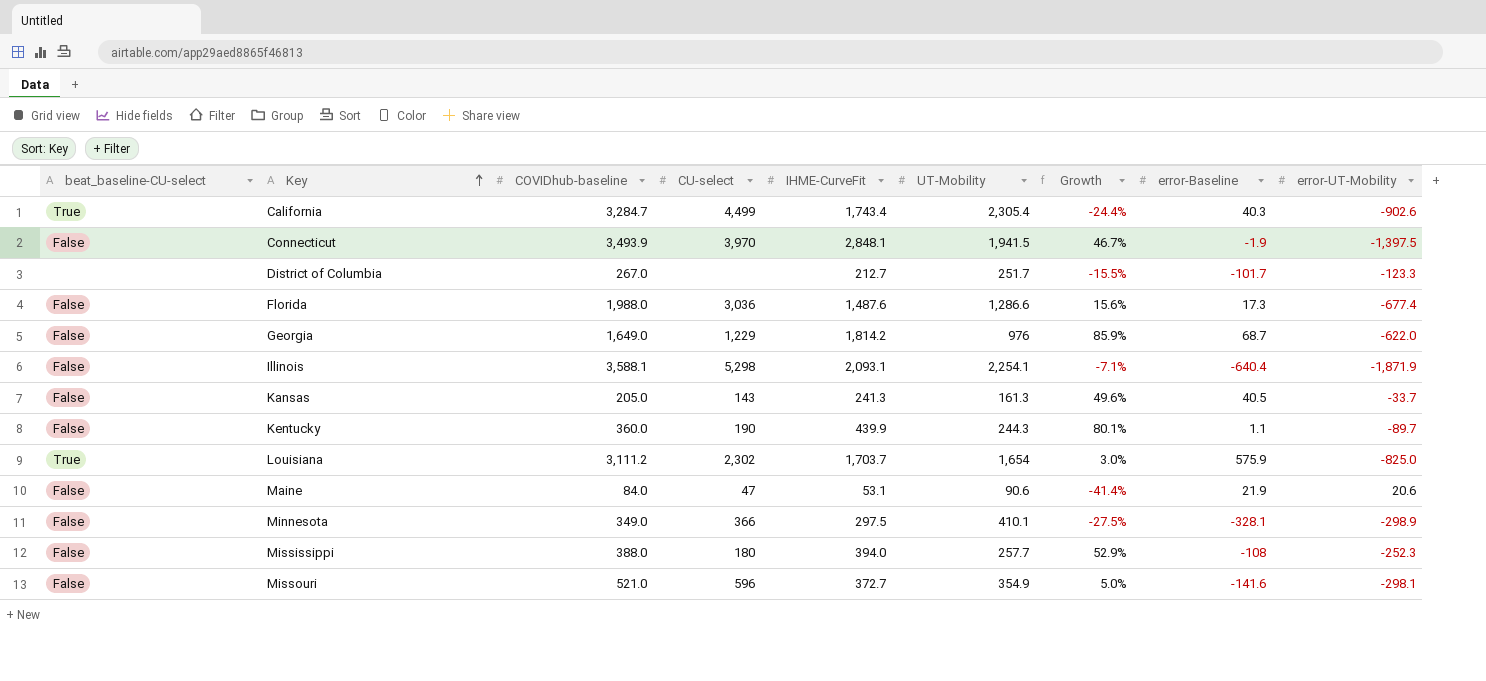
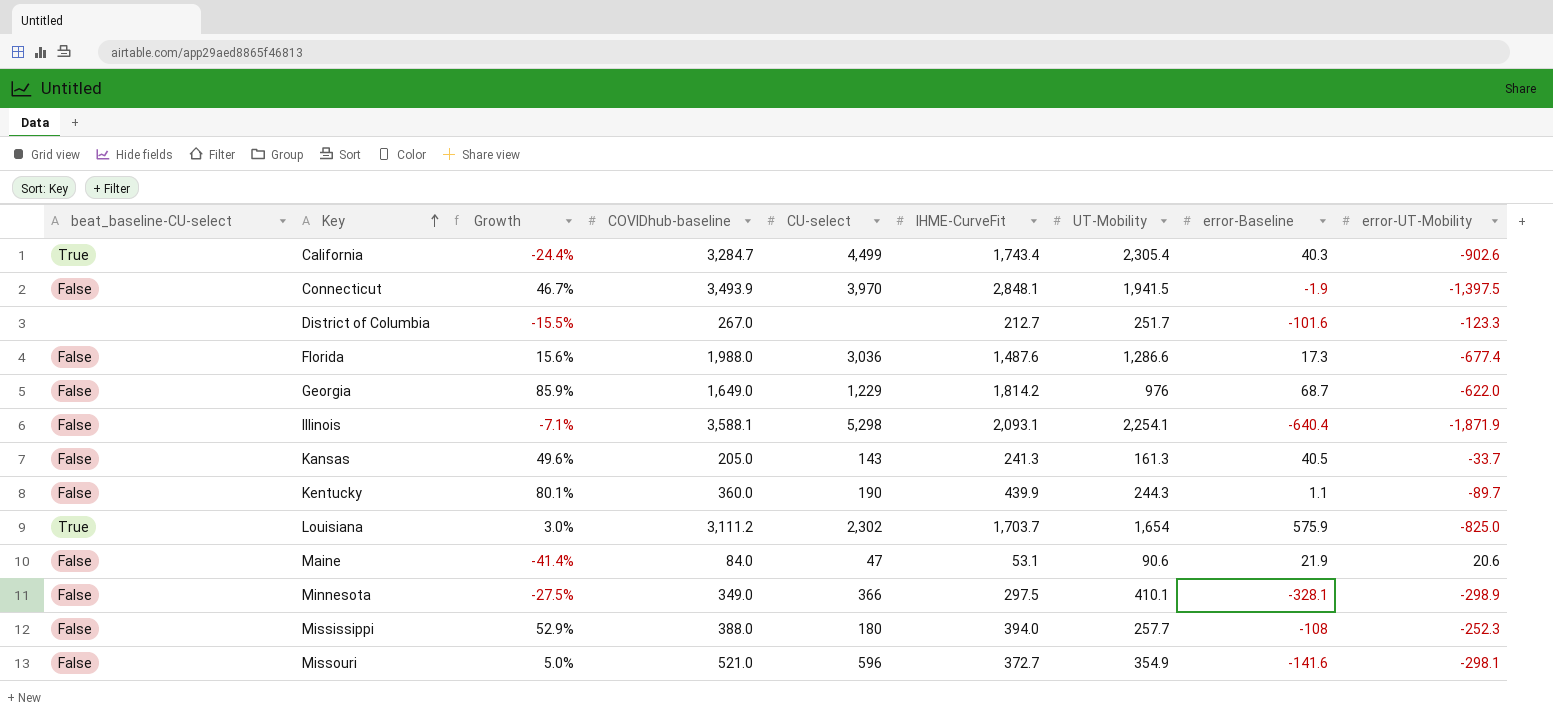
column Growth | position: 7 -> 3
District of Columbia | error-Baseline: -101.7 -> -101.6

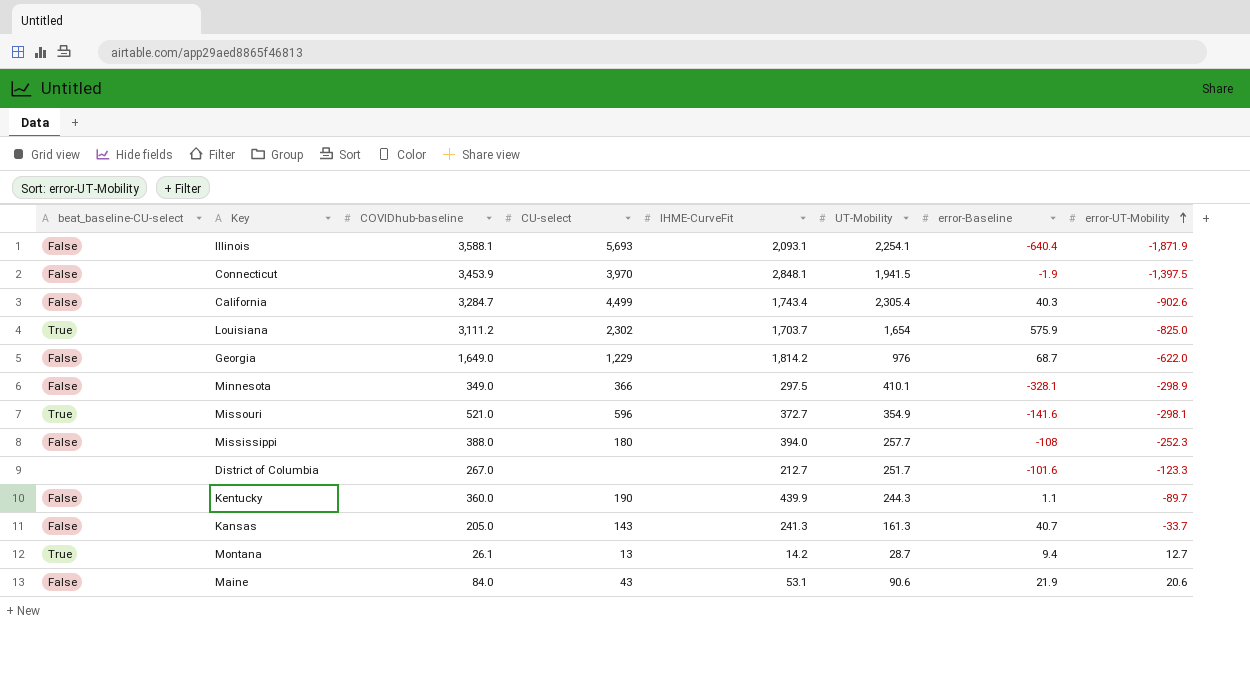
row order: Key ascending -> error-UT-Mobility ascending
column Growth | formula: ([IHME-CurveFit] - [UT-Mobility]) / [UT-Mobility] -> none
row Florida: False | 15.6% | 1,988.0 | 3,036 | 1,487.6 | 1,286.6 | 17.3 | -677.4 -> none
Illinois | CU-select: 5,298 -> 5,693
Connecticut | COVIDhub-baseline: 3,493.9 -> 3,453.9
California | beat_baseline-CU-select: True -> False
Missouri | beat_baseline-CU-select: False -> True
Kansas | error-Baseline: 40.5 -> 40.7
row Montana: none -> True | 26.1 | 13 | 14.2 | 28.7 | 9.4 | 12.7
Maine | CU-select: 47 -> 43

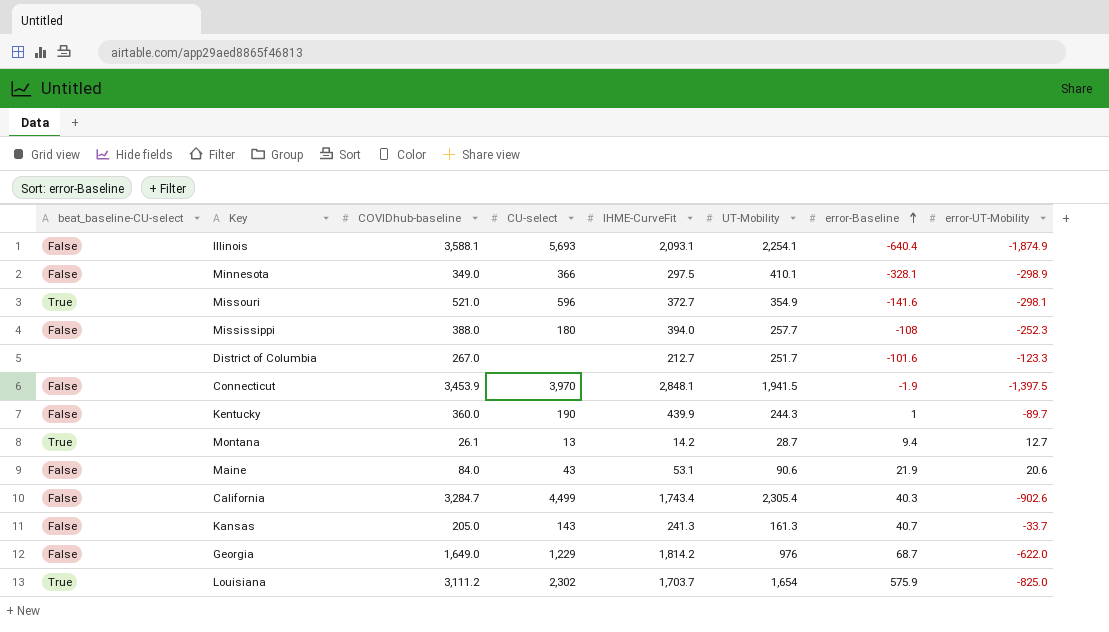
row order: error-UT-Mobility ascending -> error-Baseline ascending
Illinois | error-UT-Mobility: -1,871.9 -> -1,874.9
Kentucky | error-Baseline: 1.1 -> 1

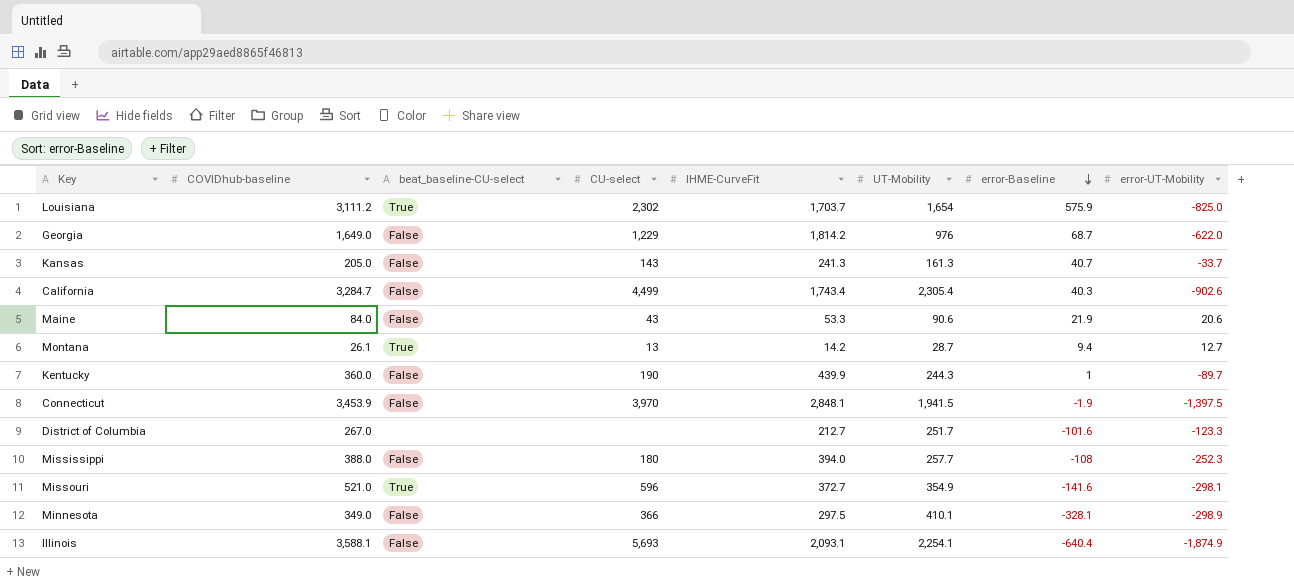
row order: error-Baseline ascending -> error-Baseline descending
column beat_baseline-CU-select | position: 1 -> 3
Maine | IHME-CurveFit: 53.1 -> 53.3

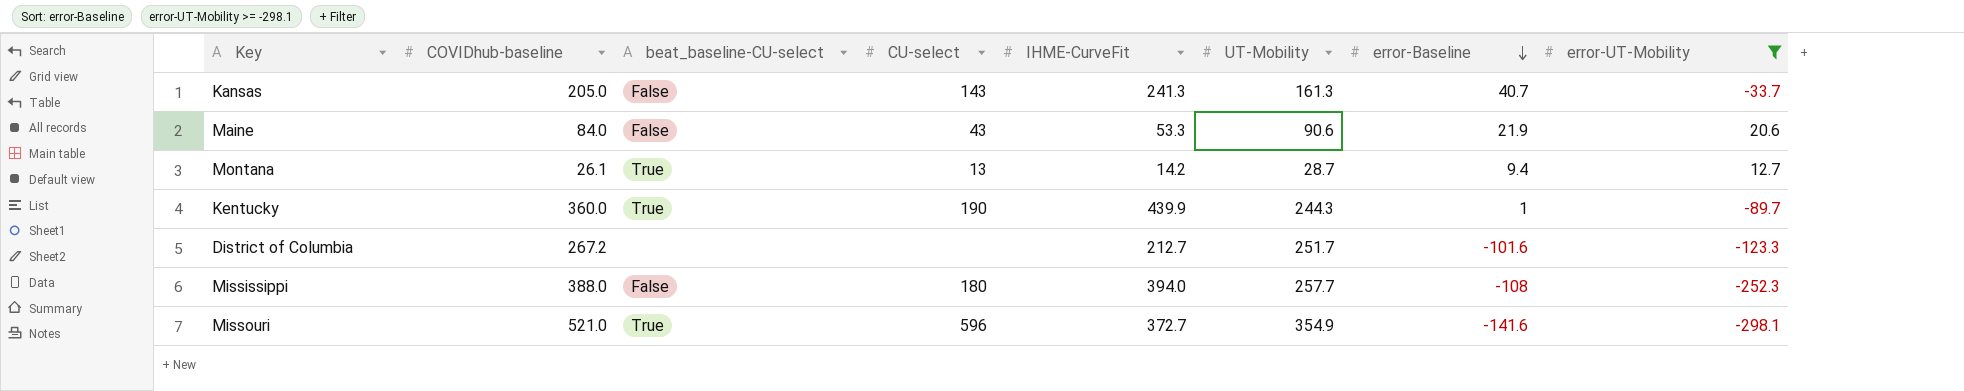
filter: none -> error-UT-Mobility >= -298.1
Kentucky | beat_baseline-CU-select: False -> True
District of Columbia | COVIDhub-baseline: 267.0 -> 267.2

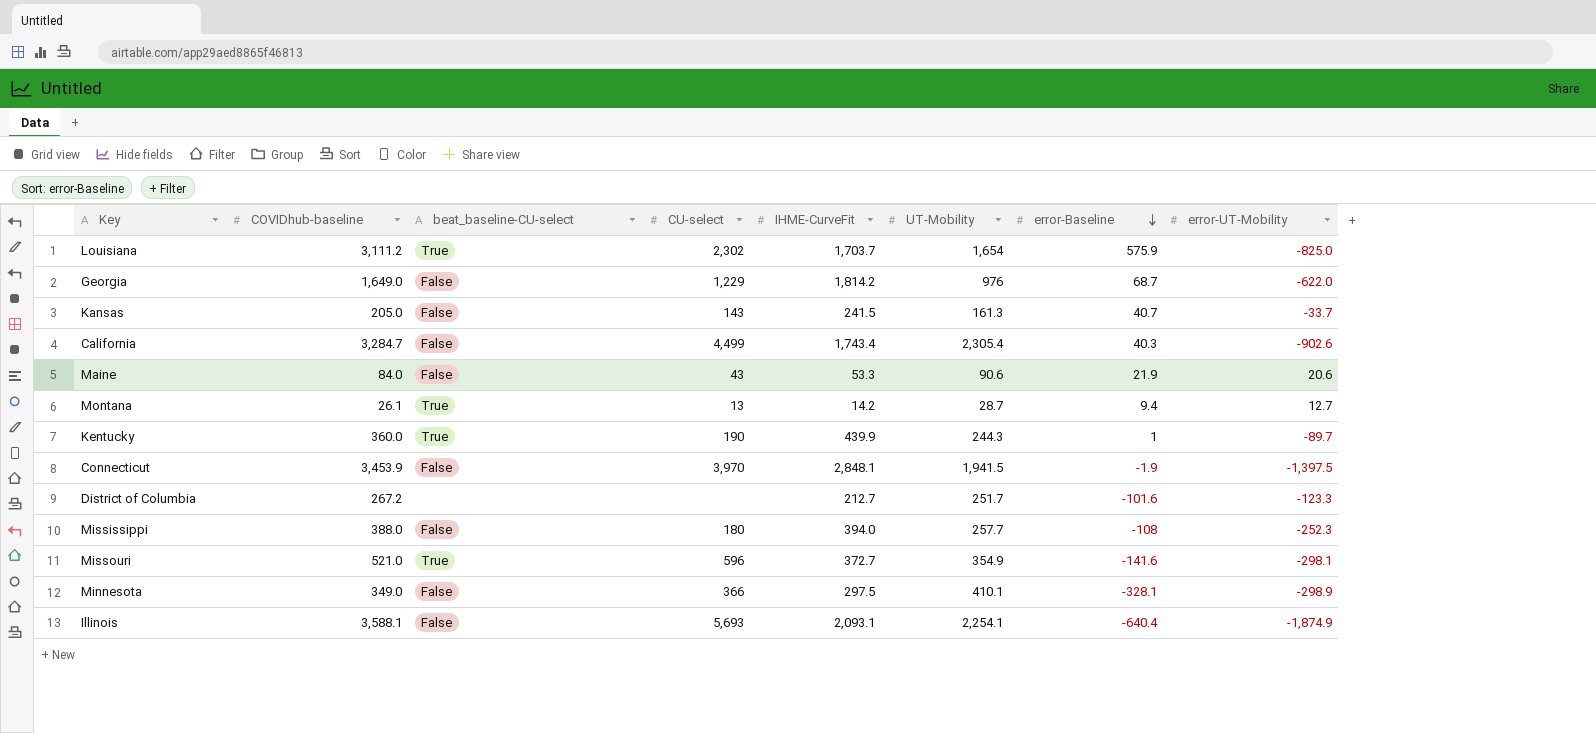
filter: error-UT-Mobility >= -298.1 -> none
Kansas | IHME-CurveFit: 241.3 -> 241.5

